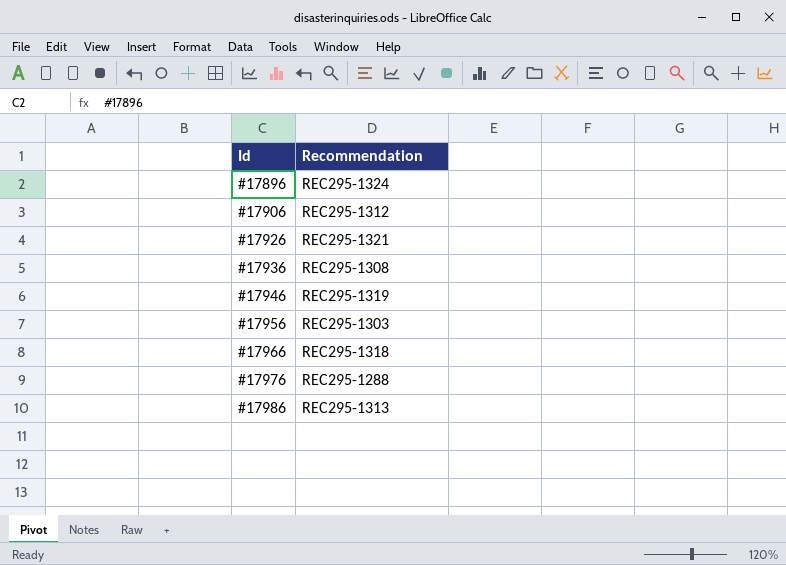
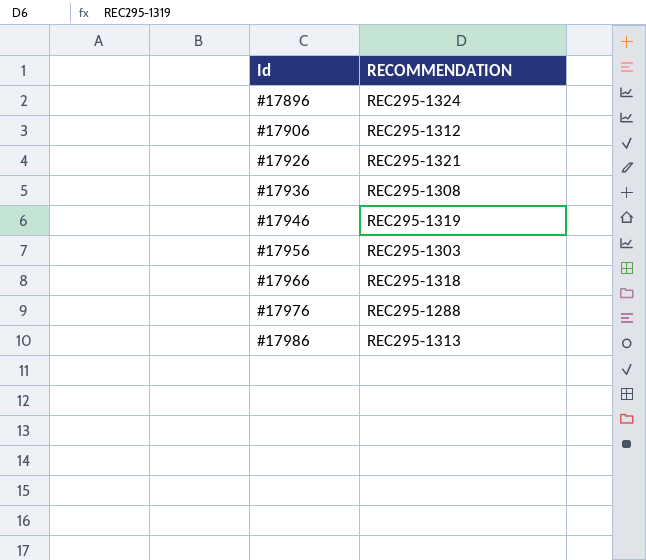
column name: Recommendation -> RECOMMENDATION

